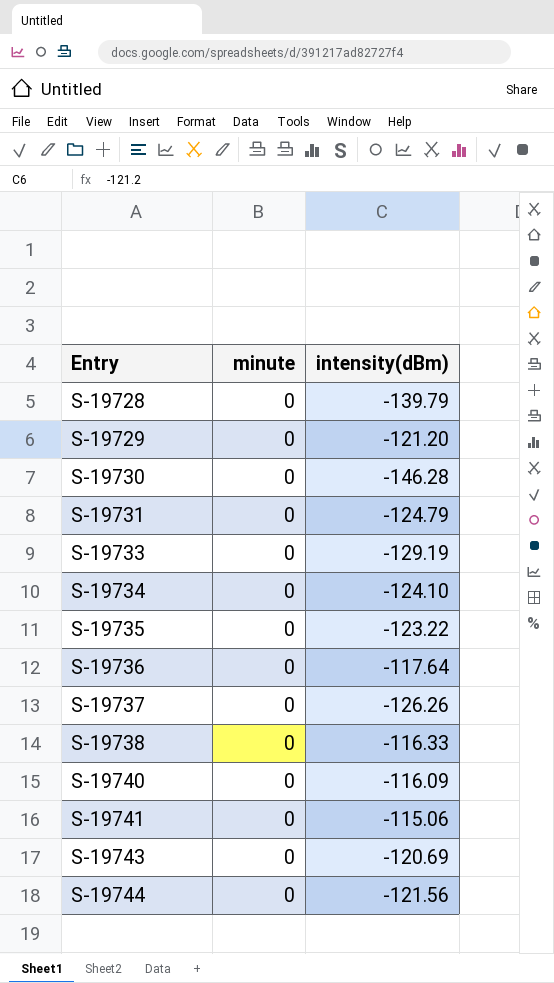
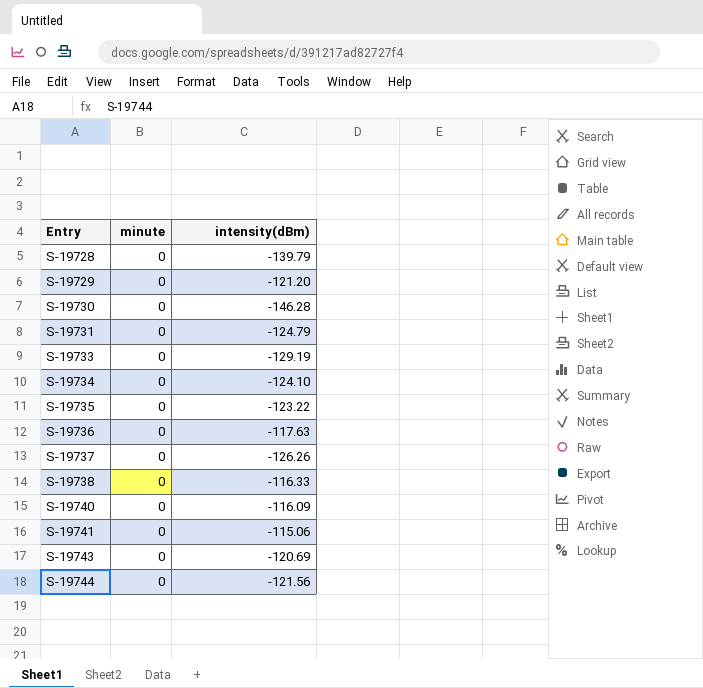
S-19736 | intensity(dBm): -117.64 -> -117.63

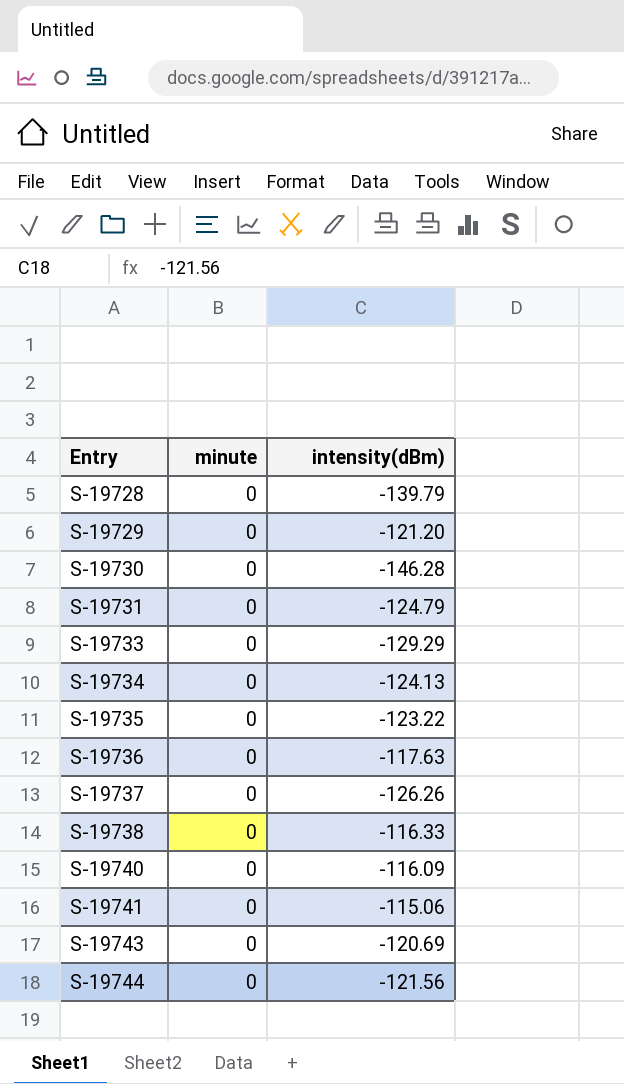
S-19733 | intensity(dBm): -129.19 -> -129.29
S-19734 | intensity(dBm): -124.10 -> -124.13

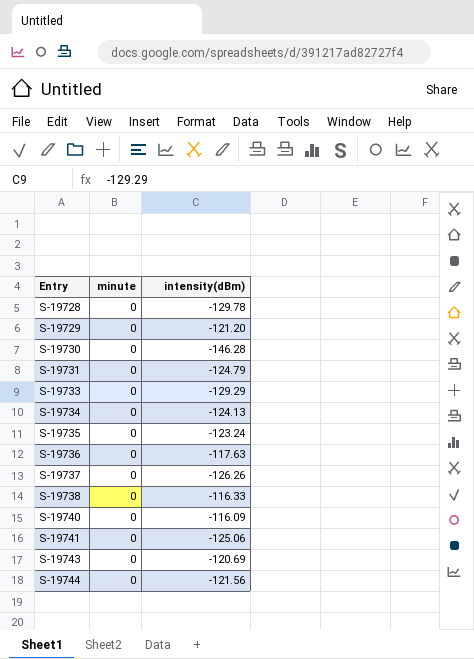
S-19728 | intensity(dBm): -139.79 -> -129.78
S-19735 | intensity(dBm): -123.22 -> -123.24
S-19741 | intensity(dBm): -115.06 -> -125.06

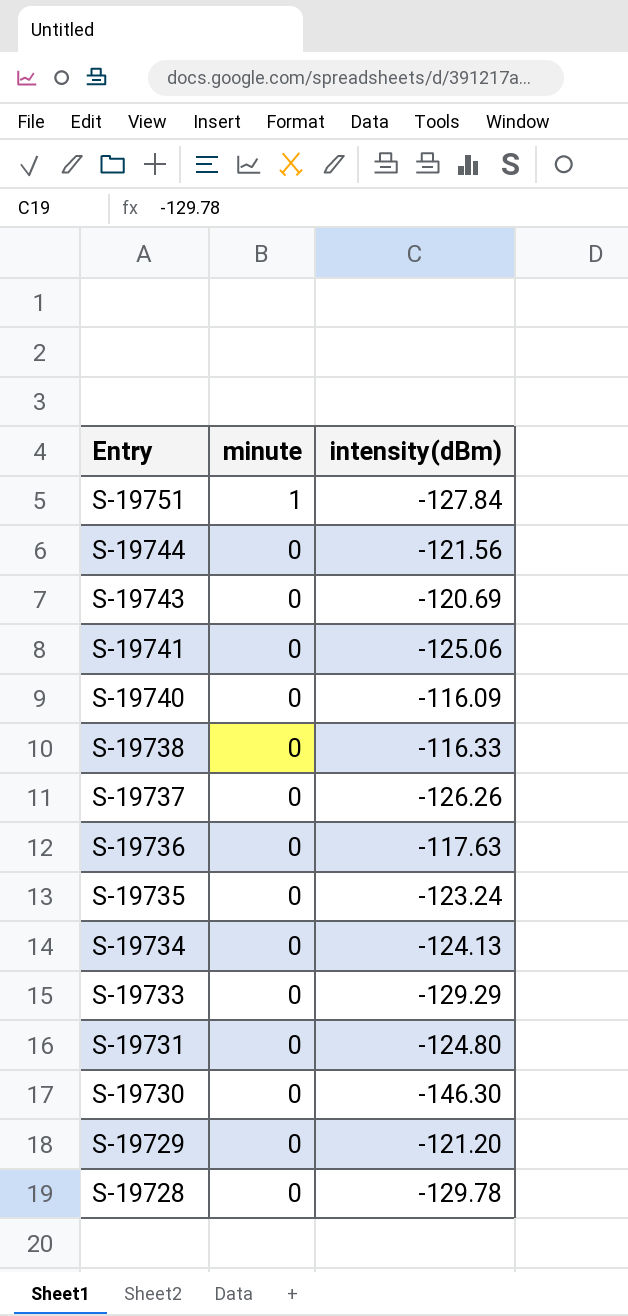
row order: Entry ascending -> Entry descending
row S-19751: none -> 1 | -127.84
S-19731 | intensity(dBm): -124.79 -> -124.80
S-19730 | intensity(dBm): -146.28 -> -146.30

